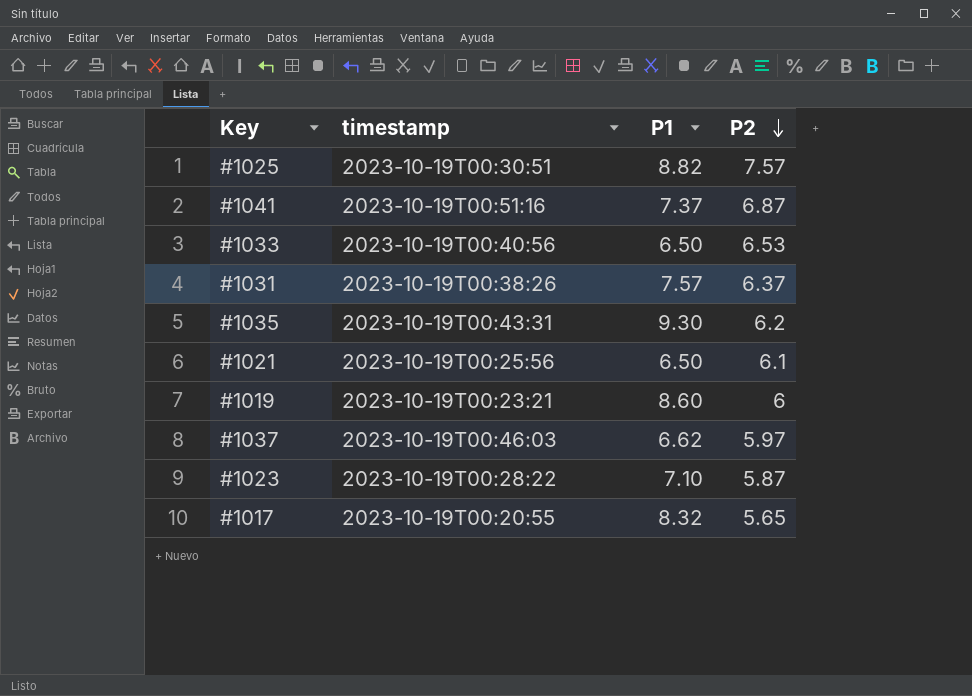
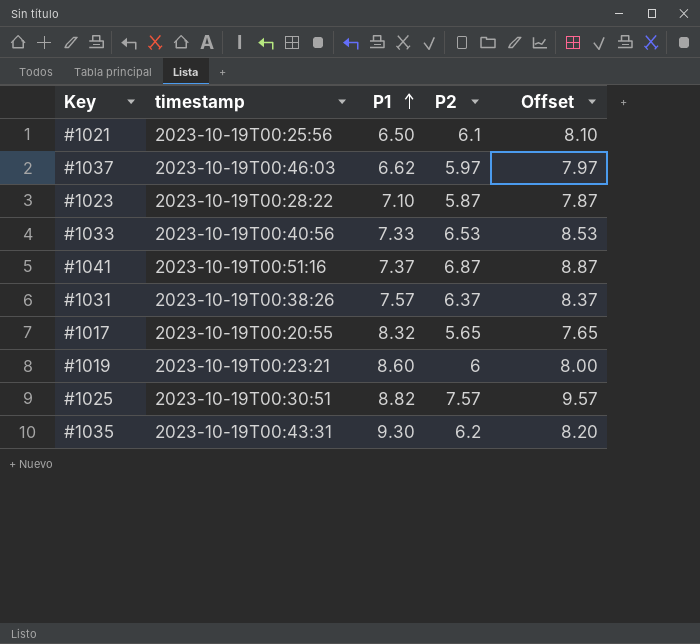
row order: P2 descending -> P1 ascending
column Offset | formula: none -> [P2] + 2
#1033 | P1: 6.50 -> 7.33

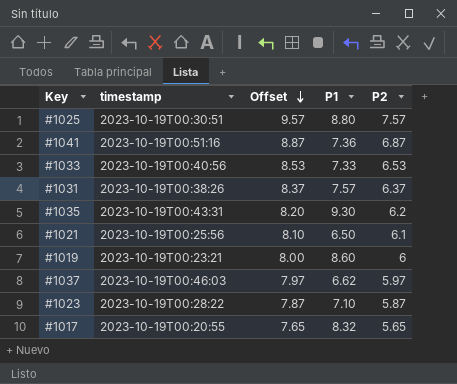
row order: P1 ascending -> Offset descending
column Offset | position: 5 -> 3
#1025 | P1: 8.82 -> 8.80
#1041 | P1: 7.37 -> 7.36

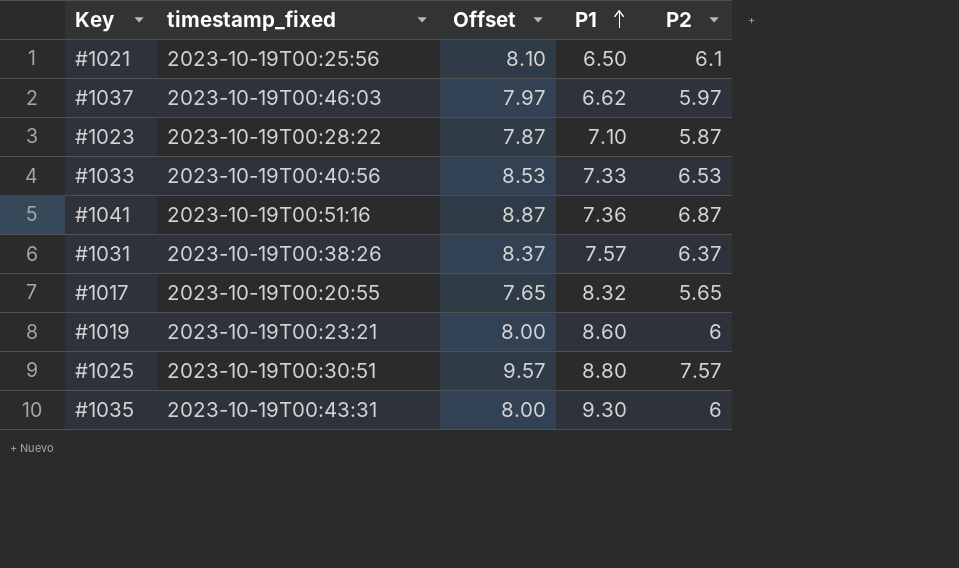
row order: Offset descending -> P1 ascending
column name: timestamp -> timestamp_fixed
#1035 | Offset: 8.20 -> 8.00
#1035 | P2: 6.2 -> 6

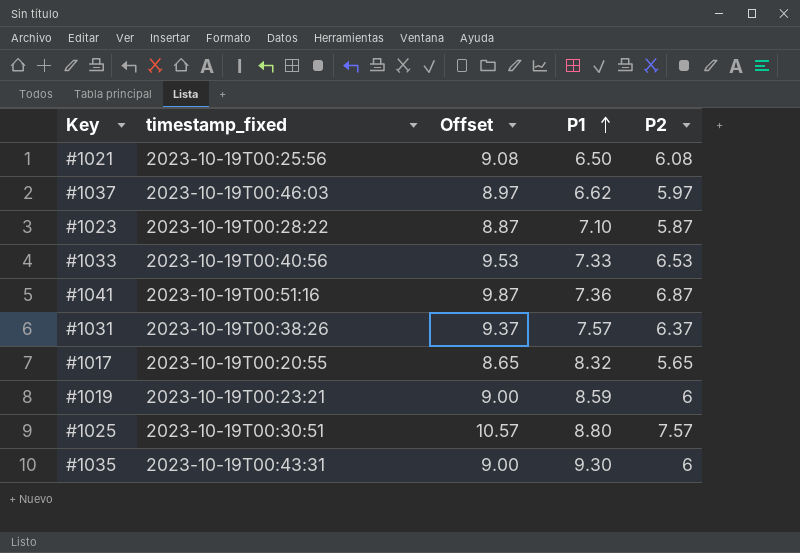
column Offset | formula: [P2] + 2 -> [P2] + 3
#1021 | P2: 6.1 -> 6.08
#1019 | P1: 8.60 -> 8.59

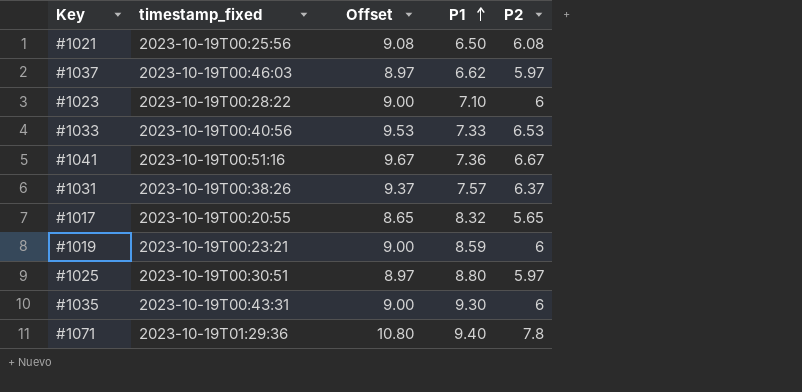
#1023 | Offset: 8.87 -> 9.00
#1023 | P2: 5.87 -> 6
#1041 | Offset: 9.87 -> 9.67
#1041 | P2: 6.87 -> 6.67
#1025 | Offset: 10.57 -> 8.97
#1025 | P2: 7.57 -> 5.97
row #1071: none -> 2023-10-19T01:29:36 | 10.80 | 9.40 | 7.8

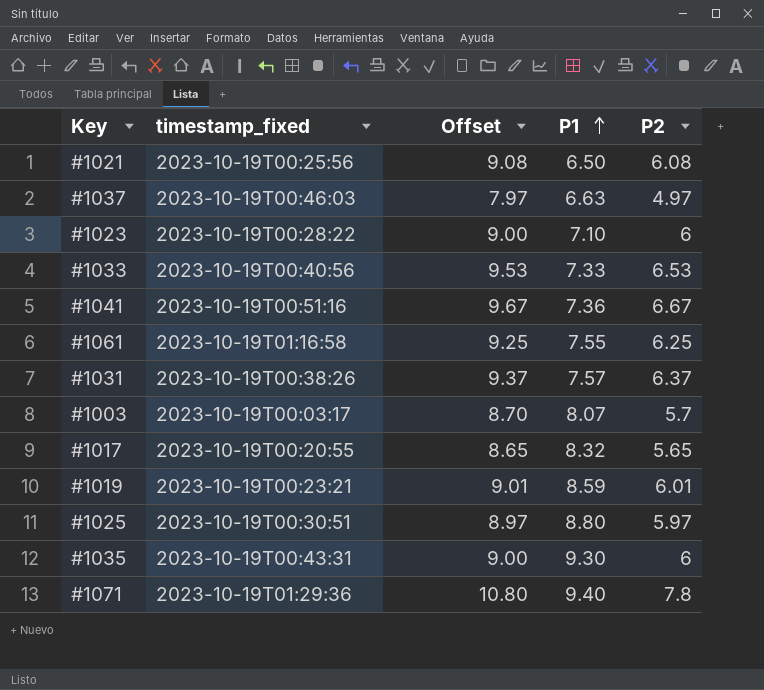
#1037 | Offset: 8.97 -> 7.97
#1037 | P1: 6.62 -> 6.63
#1037 | P2: 5.97 -> 4.97
row #1061: none -> 2023-10-19T01:16:58 | 9.25 | 7.55 | 6.25
row #1003: none -> 2023-10-19T00:03:17 | 8.70 | 8.07 | 5.7
#1019 | Offset: 9.00 -> 9.01
#1019 | P2: 6 -> 6.01

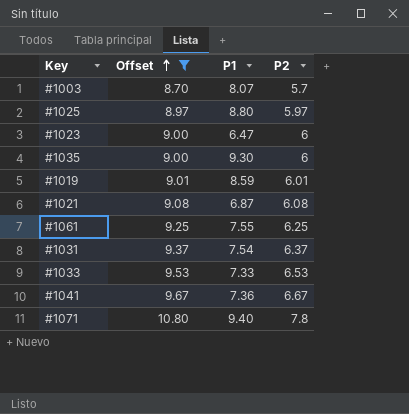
filter: none -> Offset >= 8.70
row order: P1 ascending -> Offset ascending
column timestamp_fixed | position: 2 -> none
#1023 | P1: 7.10 -> 6.47
#1021 | P1: 6.50 -> 6.87
#1031 | P1: 7.57 -> 7.54

